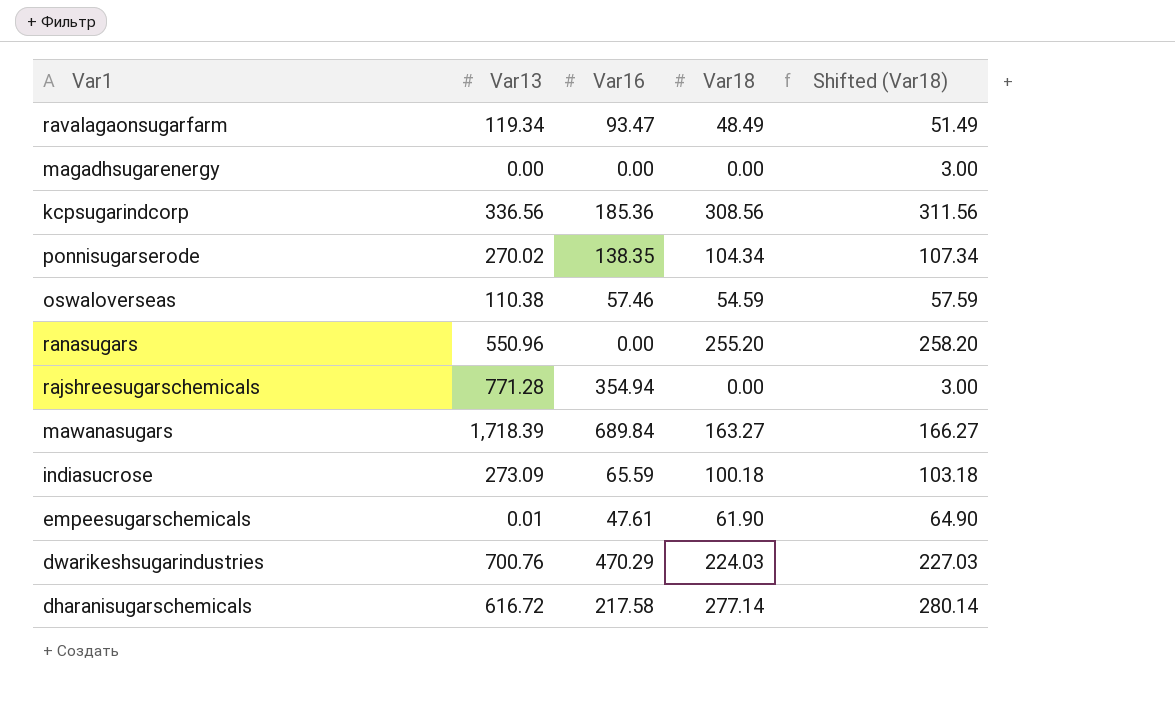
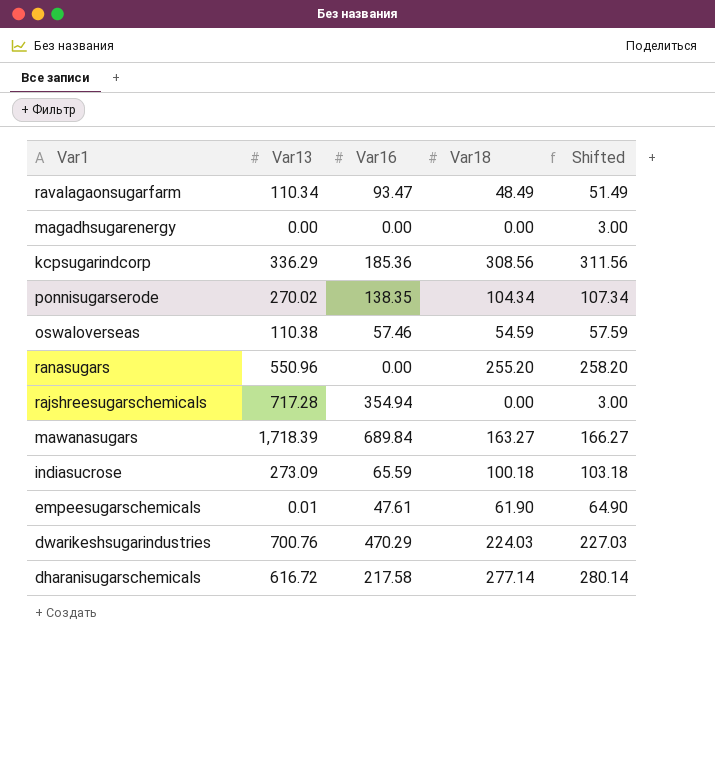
column name: Shifted (Var18) -> Shifted
ravalagaonsugarfarm | Var13: 119.34 -> 110.34
kcpsugarindcorp | Var13: 336.56 -> 336.29
rajshreesugarschemicals | Var13: 771.28 -> 717.28

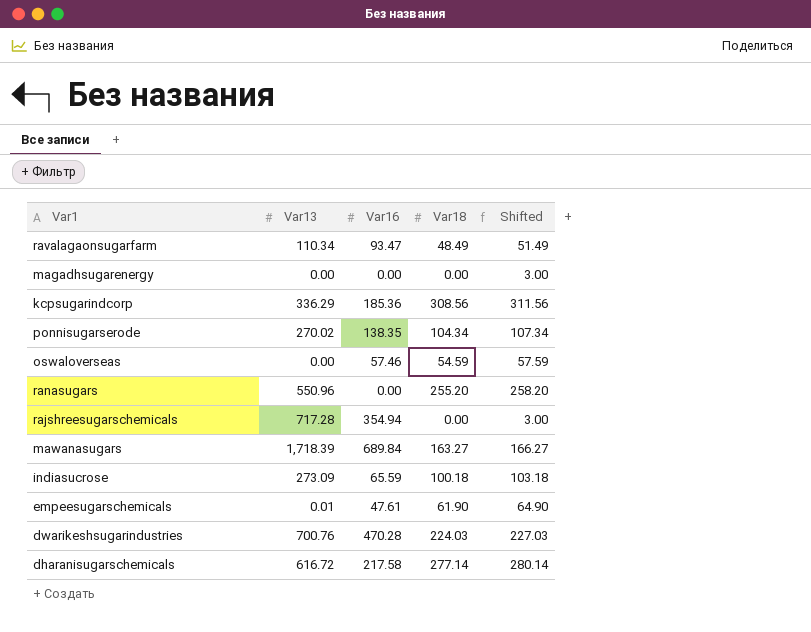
oswaloverseas | Var13: 110.38 -> 0.00
dwarikeshsugarindustries | Var16: 470.29 -> 470.28

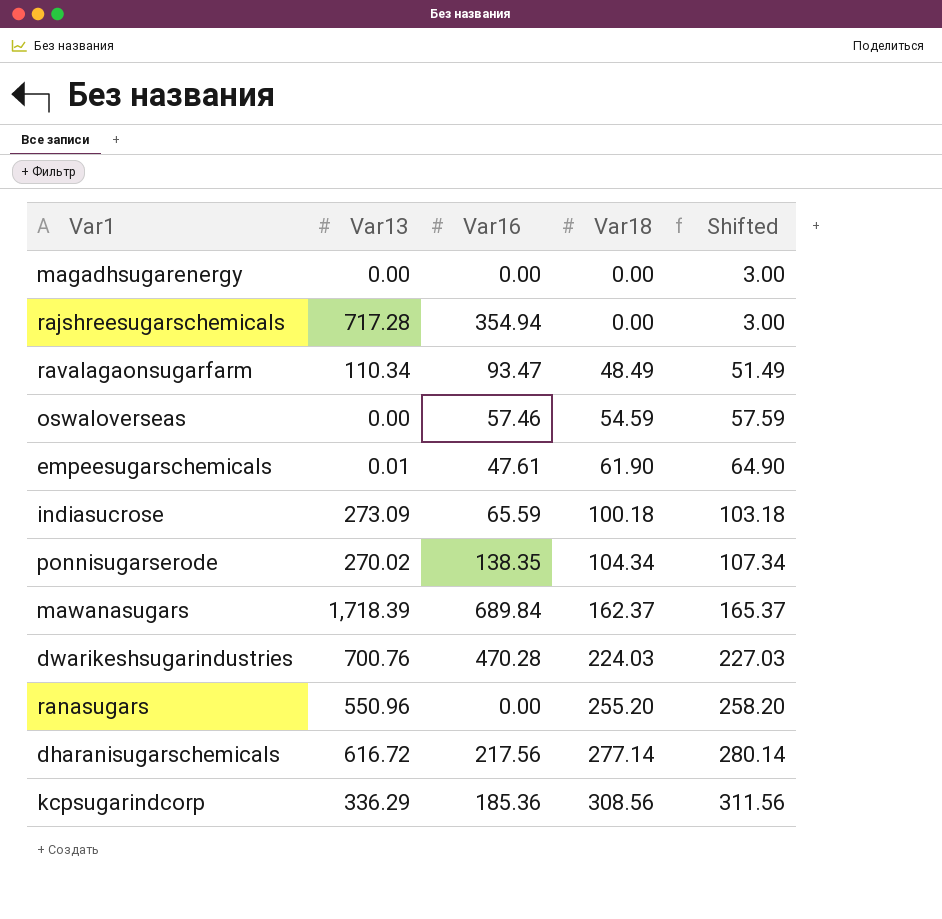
row order: none -> Var18 ascending
mawanasugars | Var18: 163.27 -> 162.37
mawanasugars | Shifted: 166.27 -> 165.37
dharanisugarschemicals | Var16: 217.58 -> 217.56

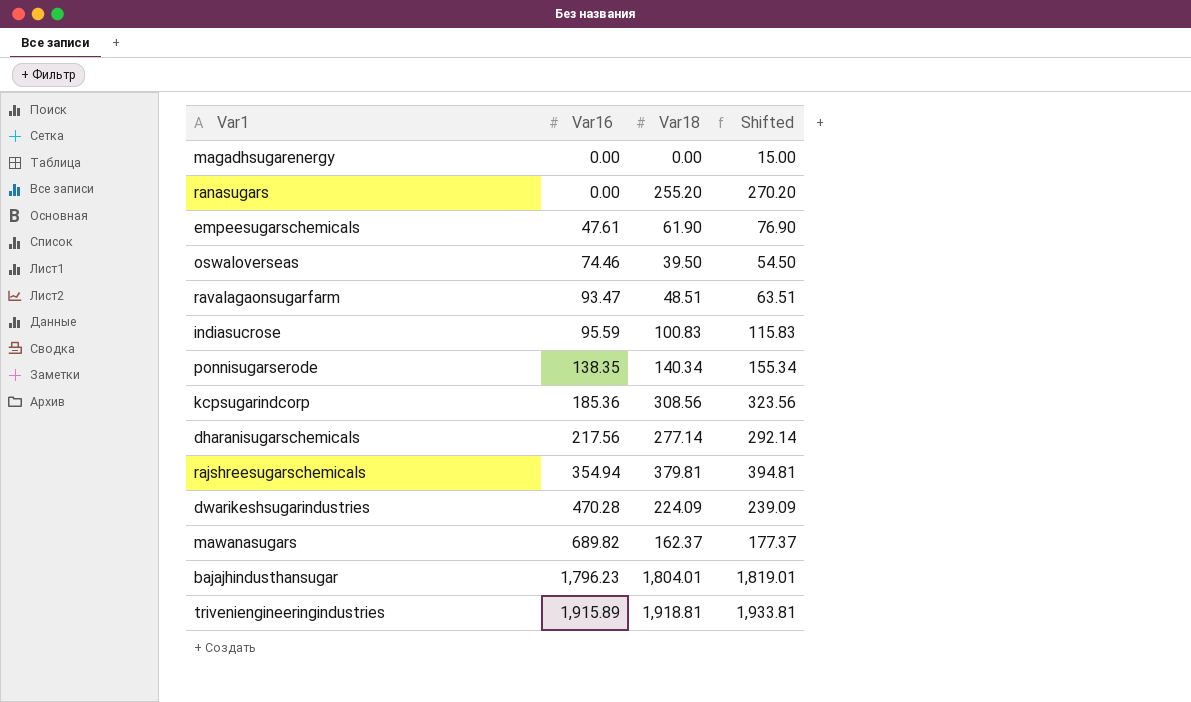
row order: Var18 ascending -> Var16 ascending
column Var13 | position: 2 -> none
column Shifted | formula: [Var18] + 3 -> [Var18] + 15
oswaloverseas | Var16: 57.46 -> 74.46
oswaloverseas | Var18: 54.59 -> 39.50
ravalagaonsugarfarm | Var18: 48.49 -> 48.51
indiasucrose | Var16: 65.59 -> 95.59
indiasucrose | Var18: 100.18 -> 100.83
ponnisugarserode | Var18: 104.34 -> 140.34
rajshreesugarschemicals | Var18: 0.00 -> 379.81
dwarikeshsugarindustries | Var18: 224.03 -> 224.09
mawanasugars | Var16: 689.84 -> 689.82
row bajajhindusthansugar: none -> 1,796.23 | 1,804.01 | 1,819.01
row triveniengineeringindustries: none -> 1,915.89 | 1,918.81 | 1,933.81

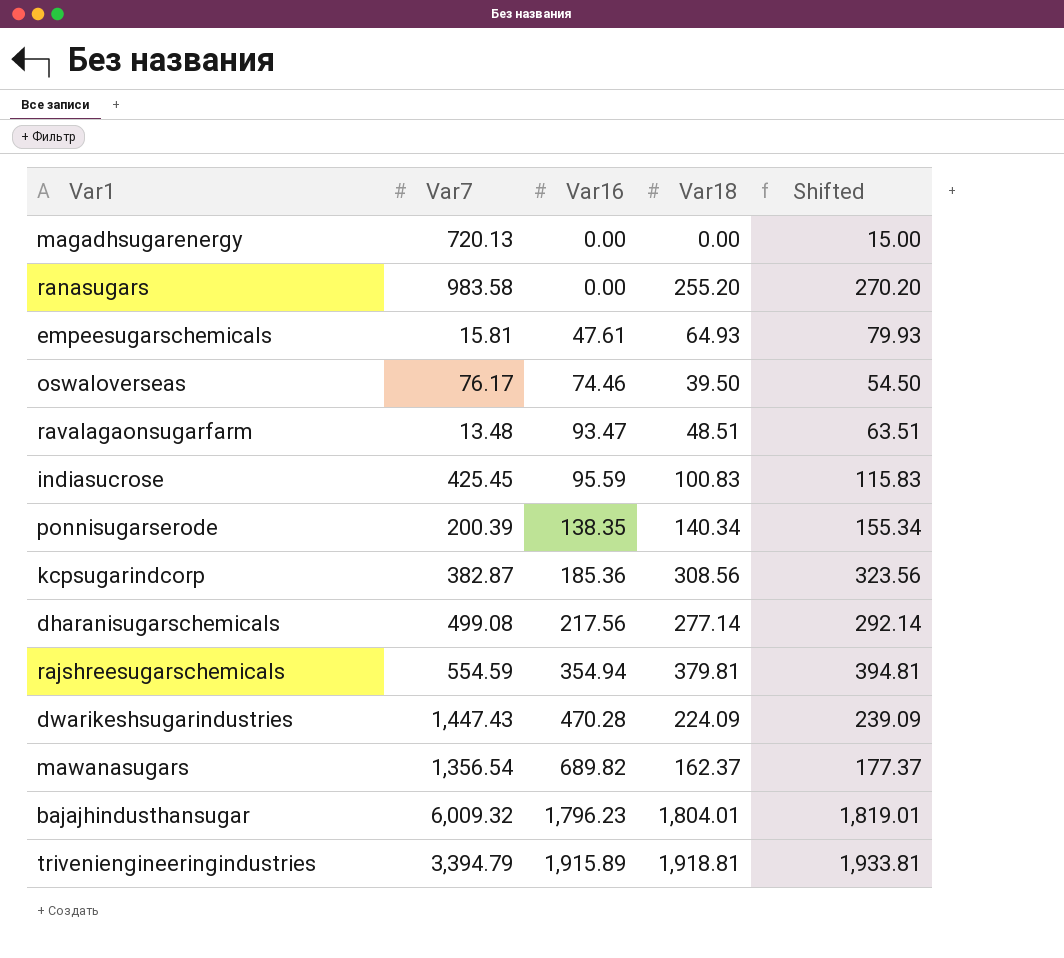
column Var7 | position: none -> 2
empeesugarschemicals | Var18: 61.90 -> 64.93
empeesugarschemicals | Shifted: 76.90 -> 79.93

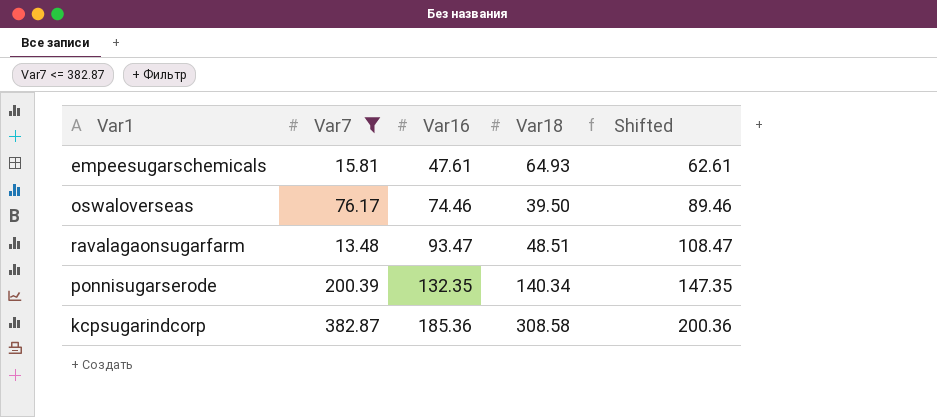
filter: none -> Var7 <= 382.87
column Shifted | formula: [Var18] + 15 -> [Var16] + 15
ponnisugarserode | Var16: 138.35 -> 132.35
kcpsugarindcorp | Var18: 308.56 -> 308.58

